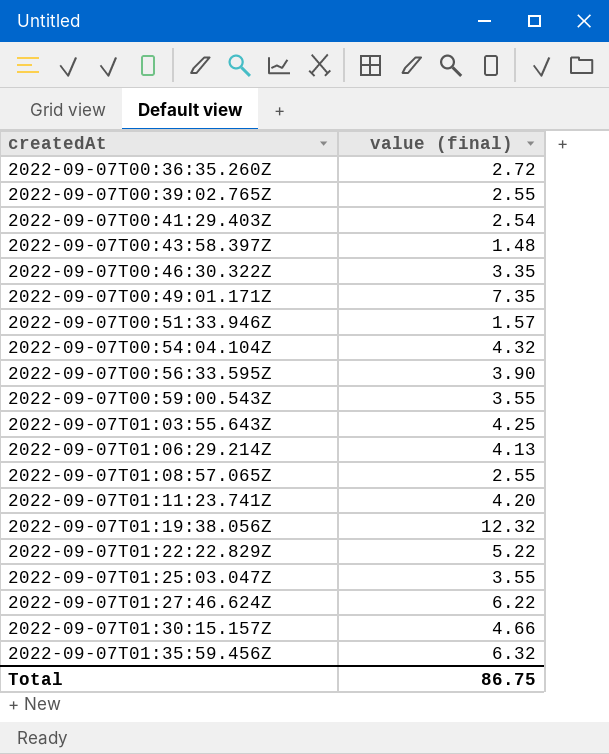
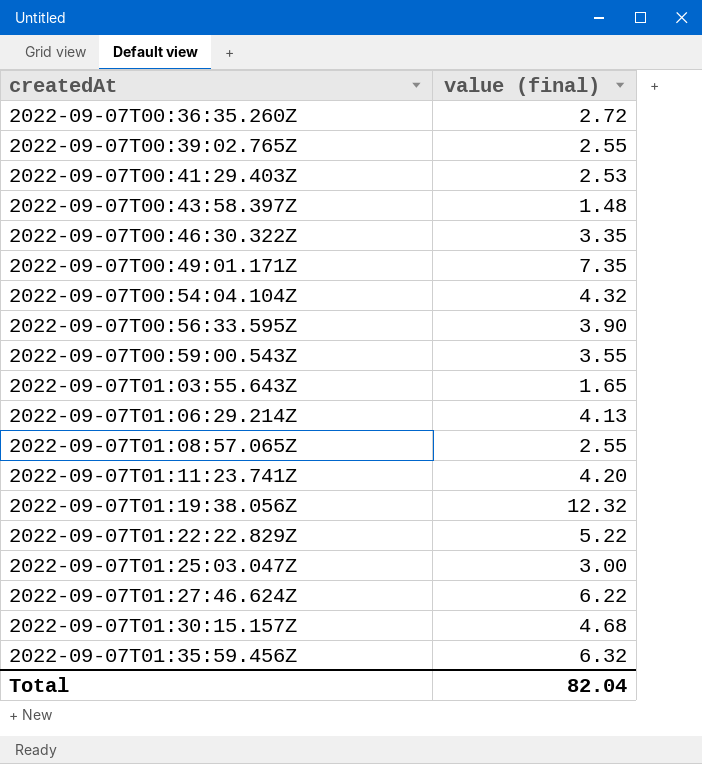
row 2022-09-07T00:51:33.946Z: 1.57 -> none
2022-09-07T00:41:29.403Z | value (final): 2.54 -> 2.53
2022-09-07T01:03:55.643Z | value (final): 4.25 -> 1.65
2022-09-07T01:25:03.047Z | value (final): 3.55 -> 3.00
2022-09-07T01:30:15.157Z | value (final): 4.66 -> 4.68
Total | value (final): 86.75 -> 82.04

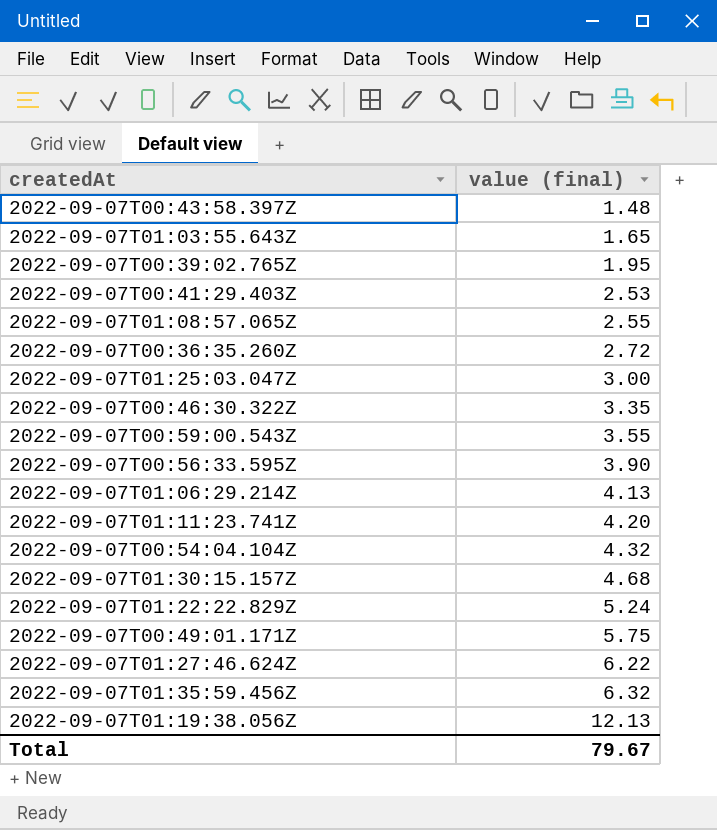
row order: createdAt ascending -> value (final) ascending
2022-09-07T00:39:02.765Z | value (final): 2.55 -> 1.95
2022-09-07T01:22:22.829Z | value (final): 5.22 -> 5.24
2022-09-07T00:49:01.171Z | value (final): 7.35 -> 5.75
2022-09-07T01:19:38.056Z | value (final): 12.32 -> 12.13
Total | value (final): 82.04 -> 79.67

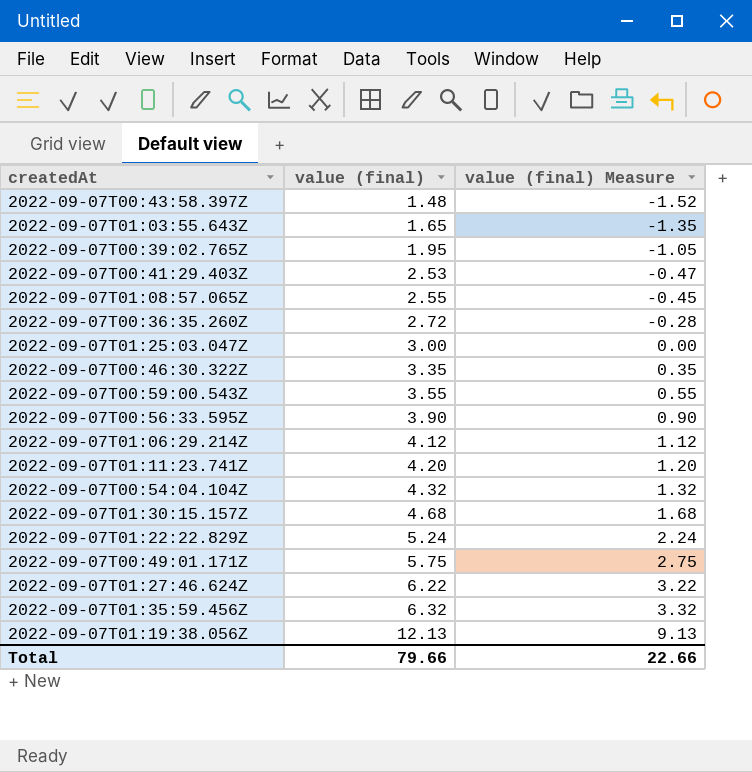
column value (final) Measure | formula: none -> [value (final)] - 3
2022-09-07T01:06:29.214Z | value (final): 4.13 -> 4.12
Total | value (final): 79.67 -> 79.66

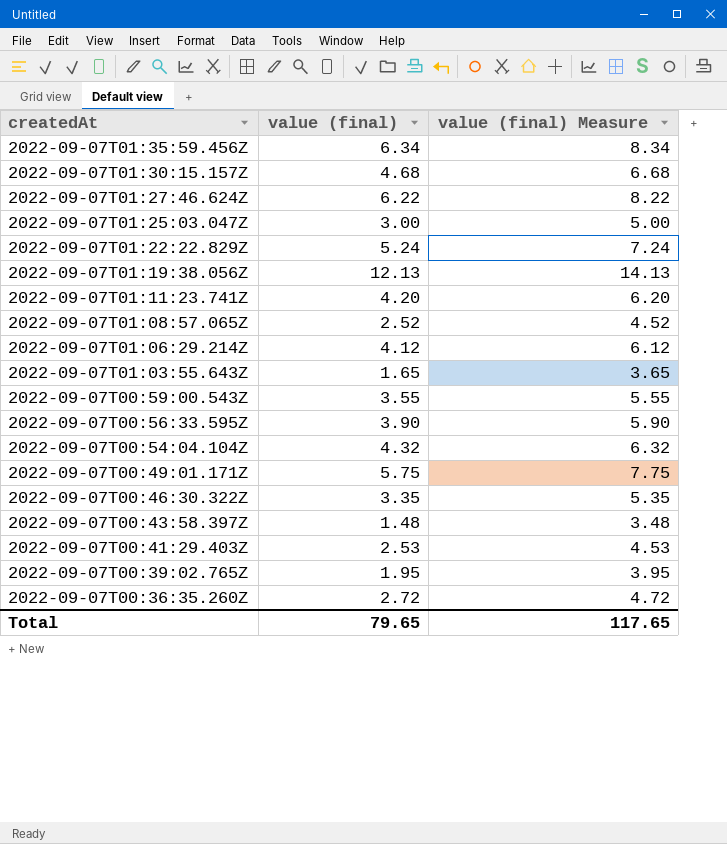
row order: value (final) ascending -> createdAt descending
column value (final) Measure | formula: [value (final)] - 3 -> [value (final)] + 2
2022-09-07T01:35:59.456Z | value (final): 6.32 -> 6.34
2022-09-07T01:08:57.065Z | value (final): 2.55 -> 2.52
Total | value (final): 79.66 -> 79.65
Total | value (final) Measure: 22.66 -> 117.65

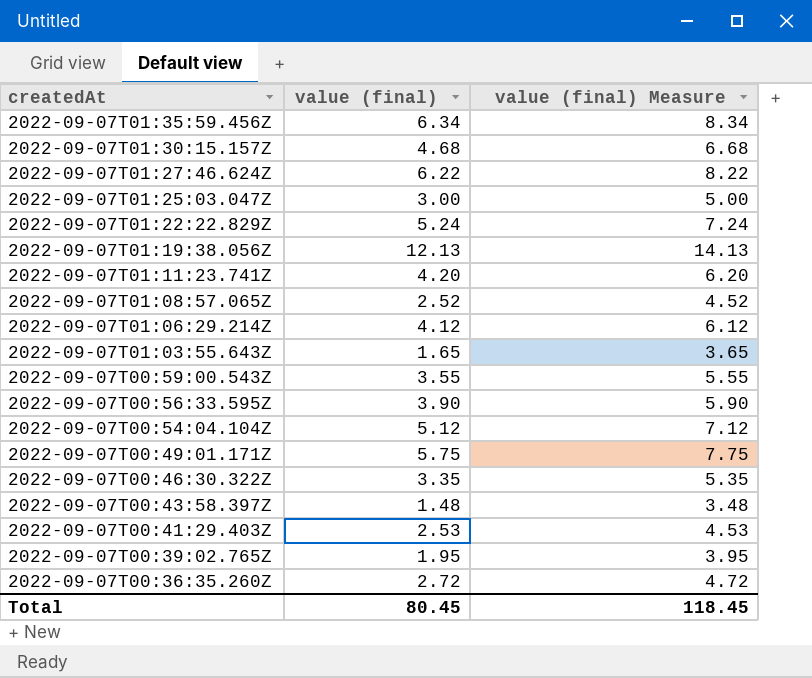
2022-09-07T00:54:04.104Z | value (final): 4.32 -> 5.12
2022-09-07T00:54:04.104Z | value (final) Measure: 6.32 -> 7.12
Total | value (final): 79.65 -> 80.45
Total | value (final) Measure: 117.65 -> 118.45

